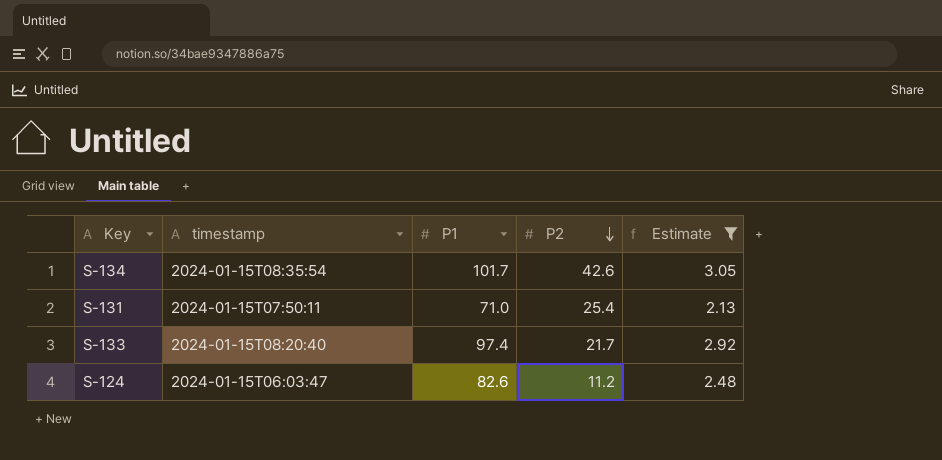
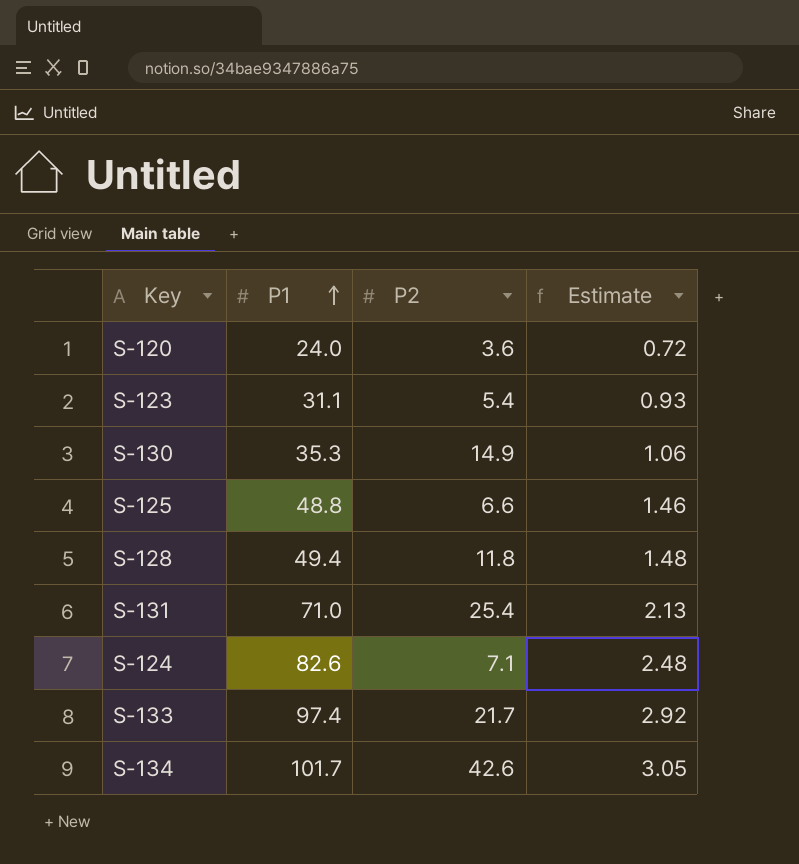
filter: Estimate >= 2.13 -> none
row order: P2 descending -> P1 ascending
column timestamp | position: 2 -> none
S-124 | P2: 11.2 -> 7.1

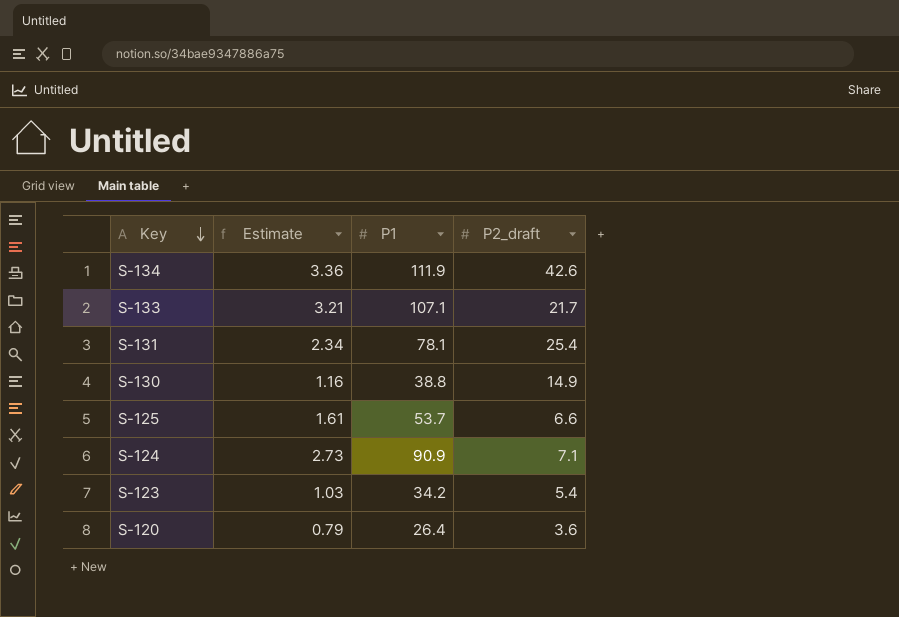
row order: P1 ascending -> Key descending
column Estimate | position: 4 -> 2
column name: P2 -> P2_draft
row S-128: 49.4 | 11.8 | 1.48 -> none
S-134 | Estimate: 3.05 -> 3.36
S-134 | P1: 101.7 -> 111.9
S-133 | Estimate: 2.92 -> 3.21
S-133 | P1: 97.4 -> 107.1
S-131 | Estimate: 2.13 -> 2.34
S-131 | P1: 71.0 -> 78.1
S-130 | Estimate: 1.06 -> 1.16
S-130 | P1: 35.3 -> 38.8
S-125 | Estimate: 1.46 -> 1.61
S-125 | P1: 48.8 -> 53.7
S-124 | Estimate: 2.48 -> 2.73
S-124 | P1: 82.6 -> 90.9
S-123 | Estimate: 0.93 -> 1.03
S-123 | P1: 31.1 -> 34.2
S-120 | Estimate: 0.72 -> 0.79
S-120 | P1: 24.0 -> 26.4

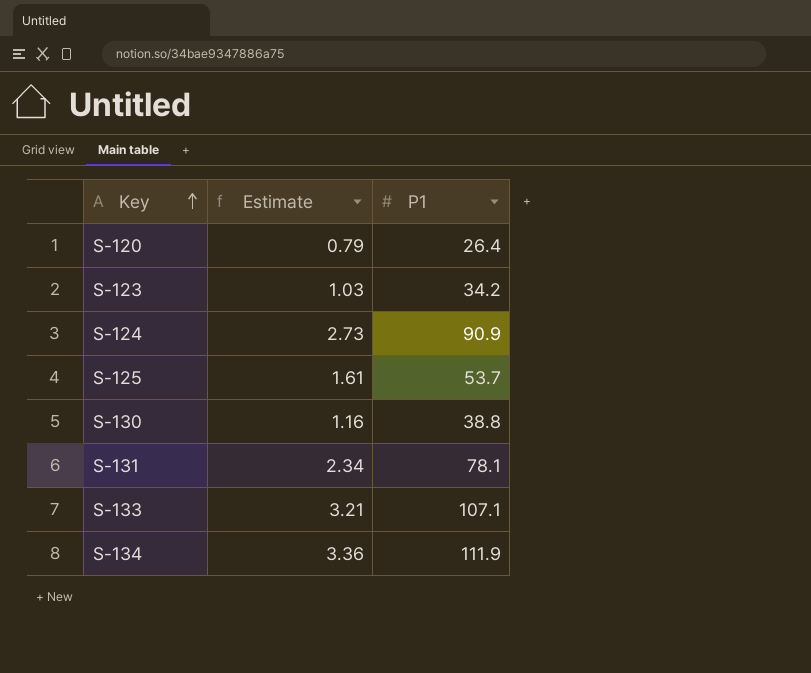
row order: Key descending -> Key ascending
column P2_draft | position: 4 -> none

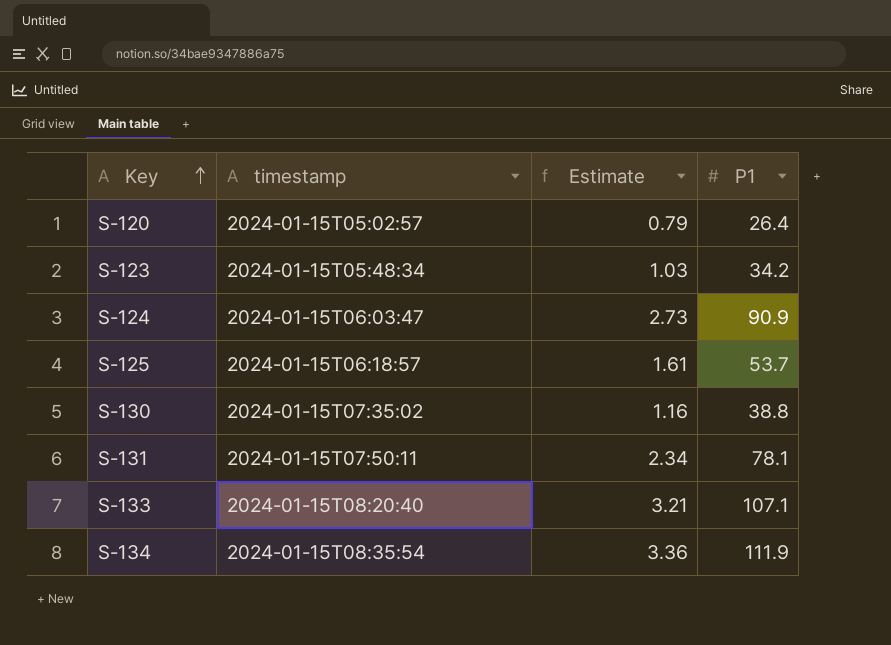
column timestamp | position: none -> 2

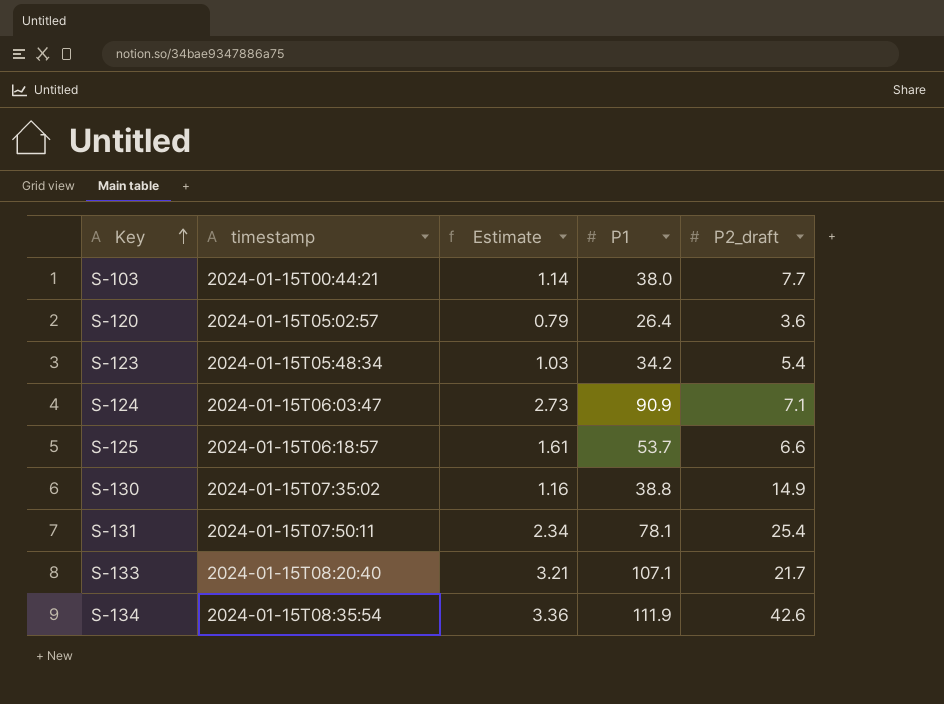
column P2_draft | position: none -> 5
row S-103: none -> 2024-01-15T00:44:21 | 1.14 | 38.0 | 7.7

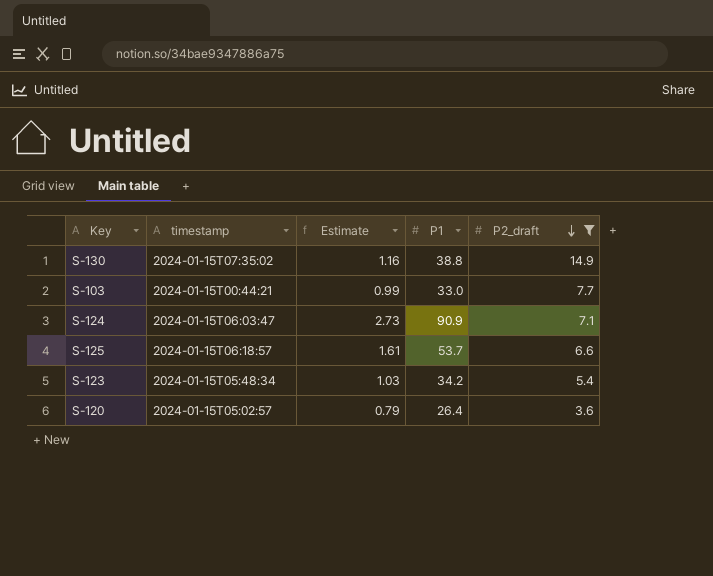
filter: none -> P2_draft <= 14.9
row order: Key ascending -> P2_draft descending
S-103 | Estimate: 1.14 -> 0.99
S-103 | P1: 38.0 -> 33.0

